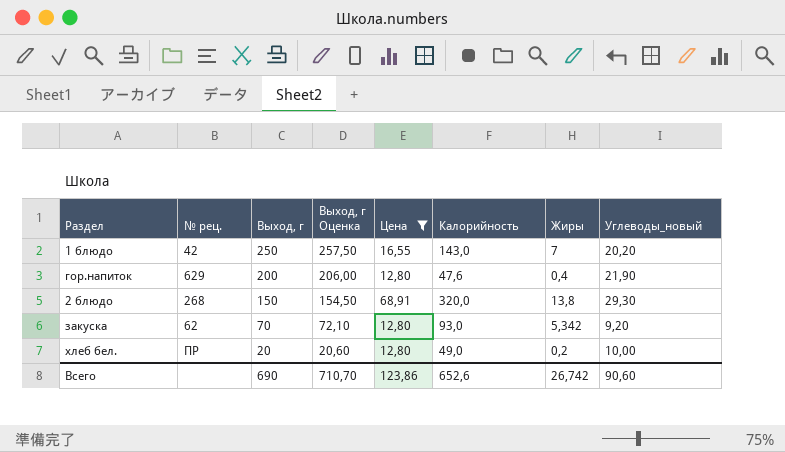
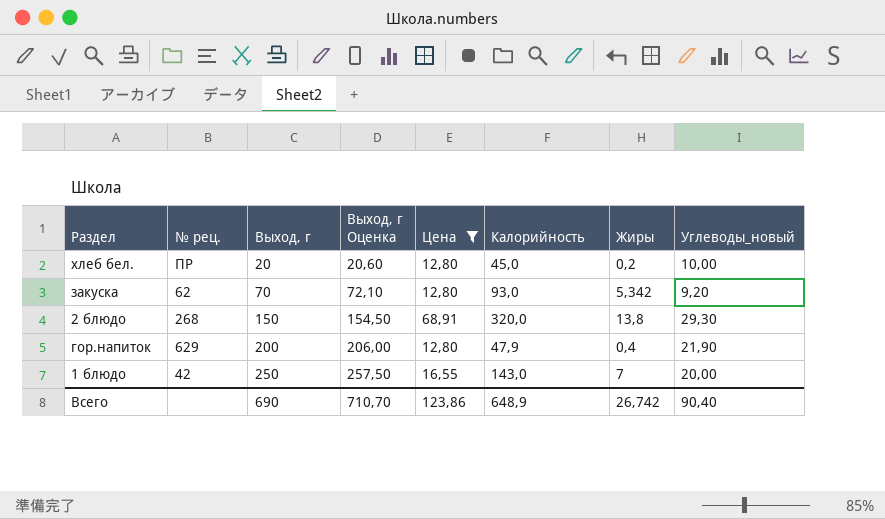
row order: Выход, г descending -> Выход, г ascending
хлеб бел. | Калорийность: 49,0 -> 45,0
гор.напиток | Калорийность: 47,6 -> 47,9
1 блюдо | Углеводы_новый: 20,20 -> 20,00
Всего | Калорийность: 652,6 -> 648,9
Всего | Углеводы_новый: 90,60 -> 90,40

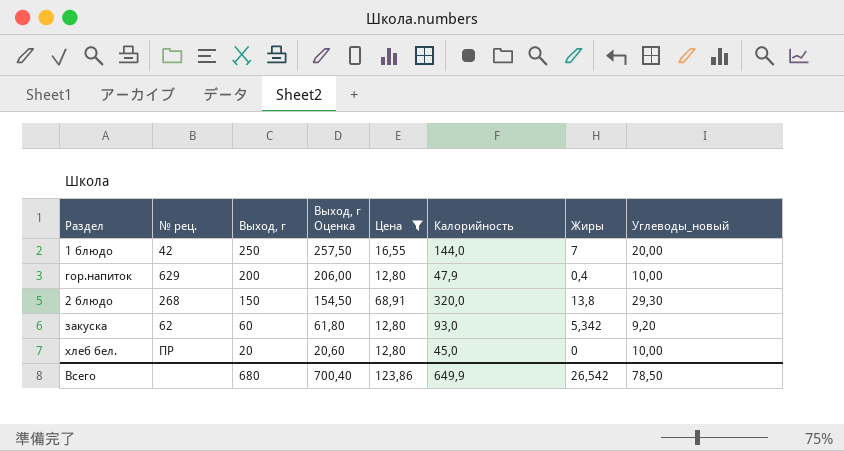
row order: Выход, г ascending -> Выход, г descending
1 блюдо | Калорийность: 143,0 -> 144,0
гор.напиток | Углеводы_новый: 21,90 -> 10,00
закуска | Выход, г: 70 -> 60
закуска | Выход, г Оценка: 72,10 -> 61,80
хлеб бел. | Жиры: 0,2 -> 0
Всего | Выход, г: 690 -> 680
Всего | Выход, г Оценка: 710,70 -> 700,40
Всего | Калорийность: 648,9 -> 649,9
Всего | Жиры: 26,742 -> 26,542
Всего | Углеводы_новый: 90,40 -> 78,50

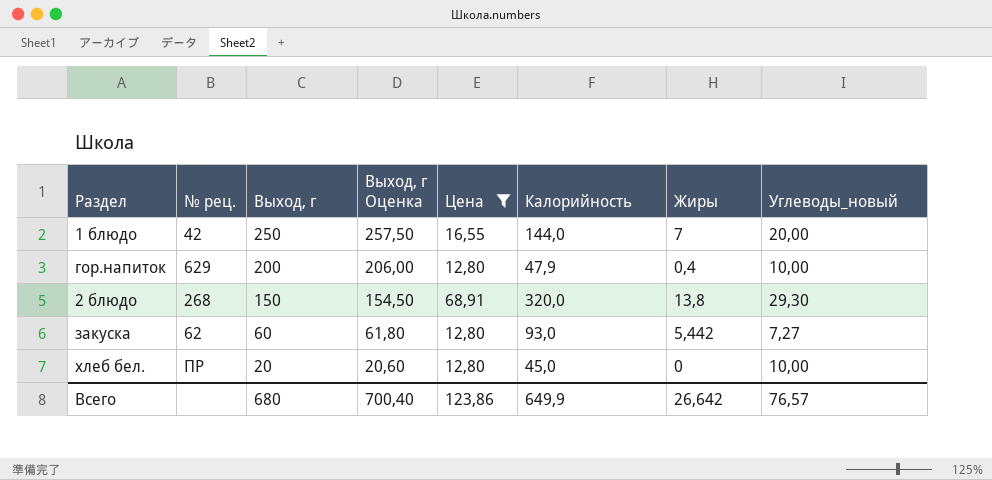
закуска | Жиры: 5,342 -> 5,442
закуска | Углеводы_новый: 9,20 -> 7,27
Всего | Жиры: 26,542 -> 26,642
Всего | Углеводы_новый: 78,50 -> 76,57

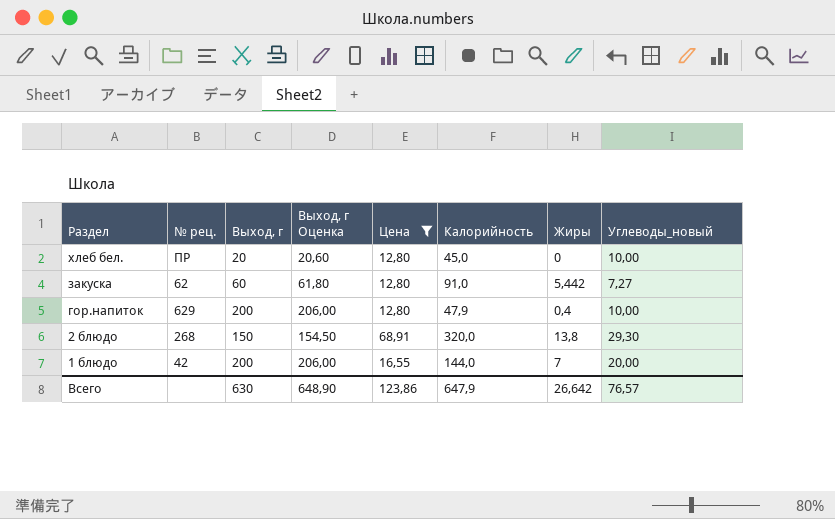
row order: Выход, г descending -> Раздел descending
закуска | Калорийность: 93,0 -> 91,0
1 блюдо | Выход, г: 250 -> 200
1 блюдо | Выход, г Оценка: 257,50 -> 206,00
Всего | Выход, г: 680 -> 630
Всего | Выход, г Оценка: 700,40 -> 648,90
Всего | Калорийность: 649,9 -> 647,9

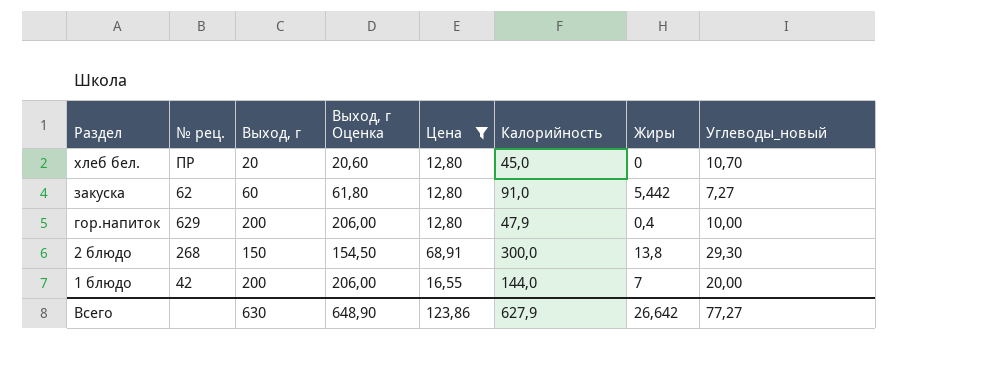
хлеб бел. | Углеводы_новый: 10,00 -> 10,70
2 блюдо | Калорийность: 320,0 -> 300,0
Всего | Калорийность: 647,9 -> 627,9
Всего | Углеводы_новый: 76,57 -> 77,27

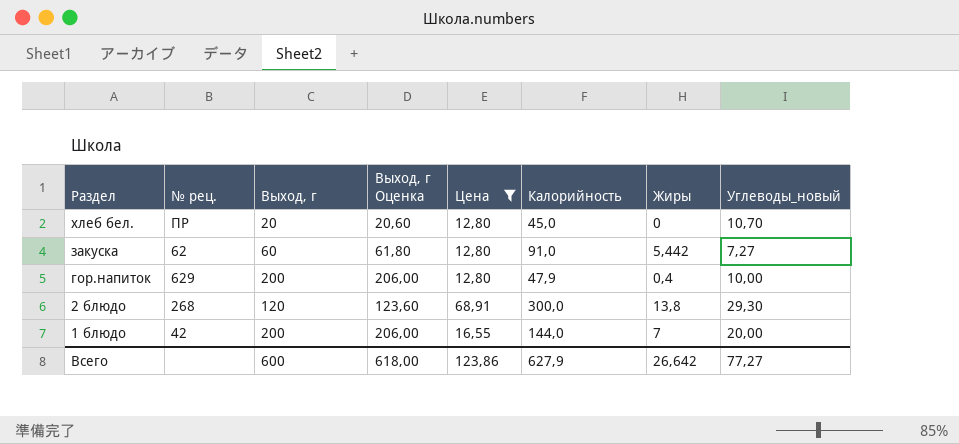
2 блюдо | Выход, г: 150 -> 120
2 блюдо | Выход, г Оценка: 154,50 -> 123,60
Всего | Выход, г: 630 -> 600
Всего | Выход, г Оценка: 648,90 -> 618,00

